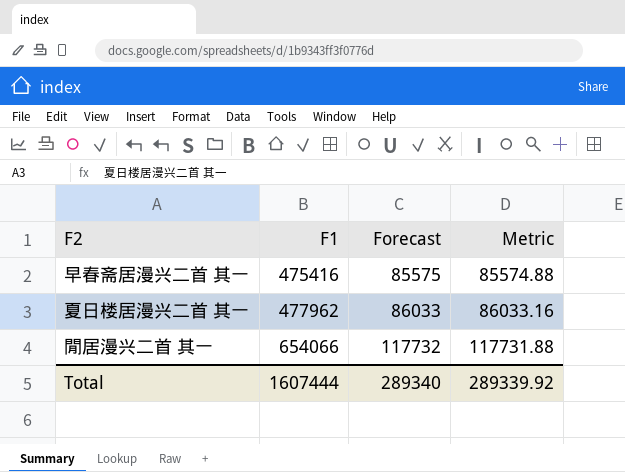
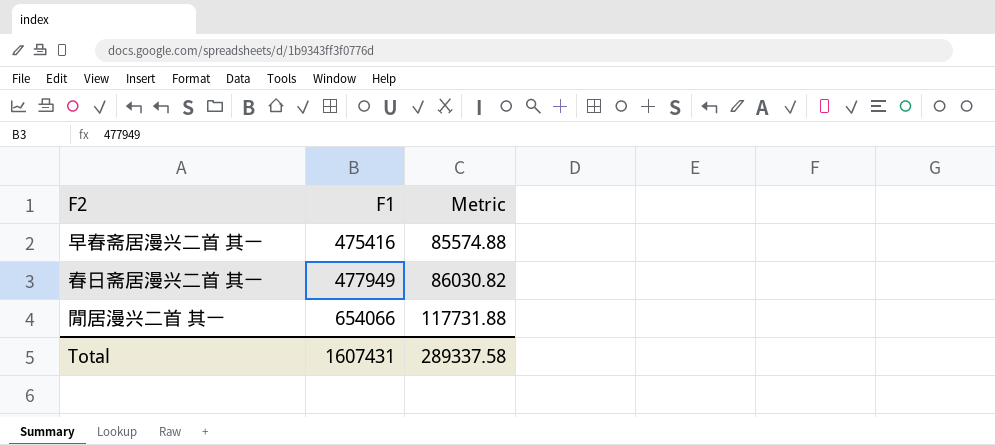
column Forecast | formula: [F1] * 0.18 -> none
row 夏日楼居漫兴二首 其一: 477962 | 86033 | 86033.16 -> none
row 春日斋居漫兴二首 其一: none -> 477949 | 86030.82
Total | F1: 1607444 -> 1607431
Total | Metric: 289339.92 -> 289337.58

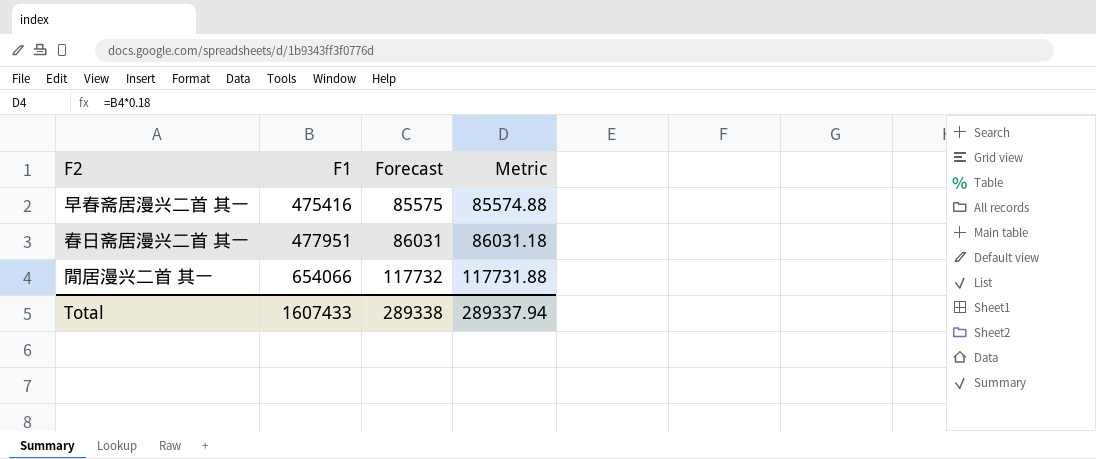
column Forecast | formula: none -> [F1] * 0.18
春日斋居漫兴二首 其一 | F1: 477949 -> 477951
春日斋居漫兴二首 其一 | Metric: 86030.82 -> 86031.18
Total | F1: 1607431 -> 1607433
Total | Metric: 289337.58 -> 289337.94

